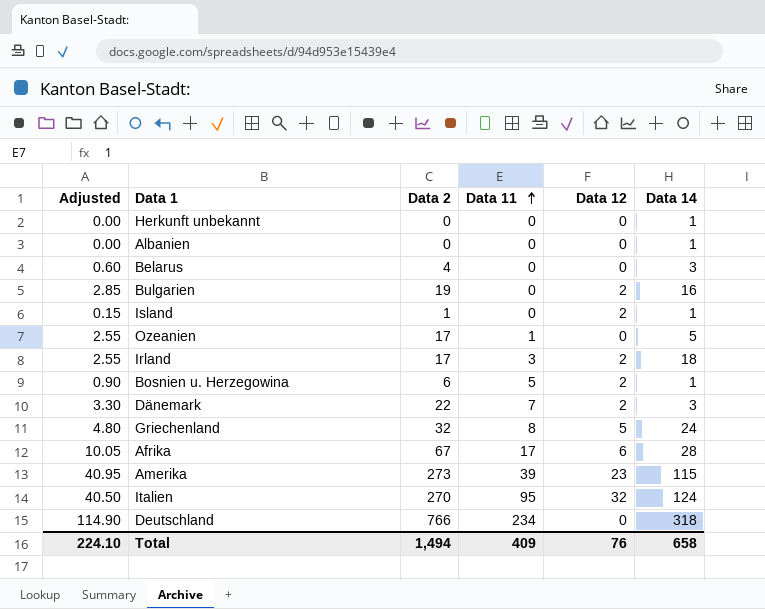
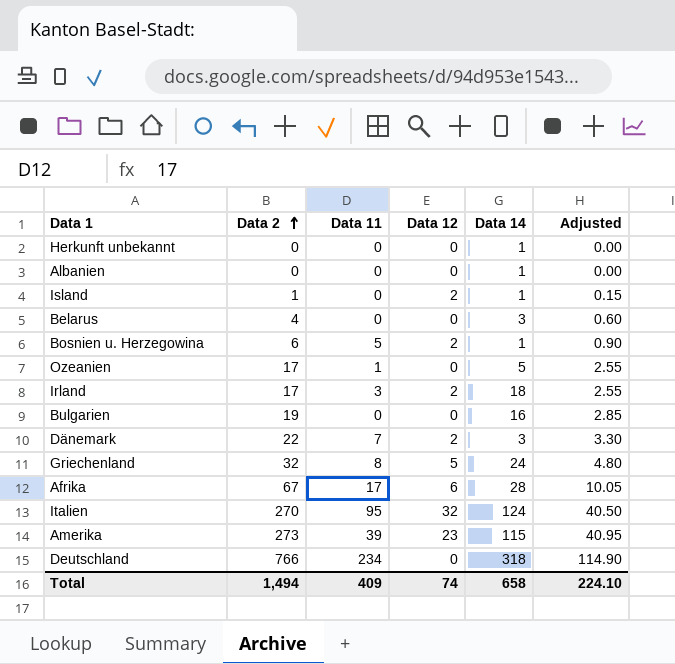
row order: Data 11 ascending -> Data 2 ascending
column Adjusted | position: 1 -> 6
Bulgarien | Data 12: 2 -> 0
Total | Data 12: 76 -> 74

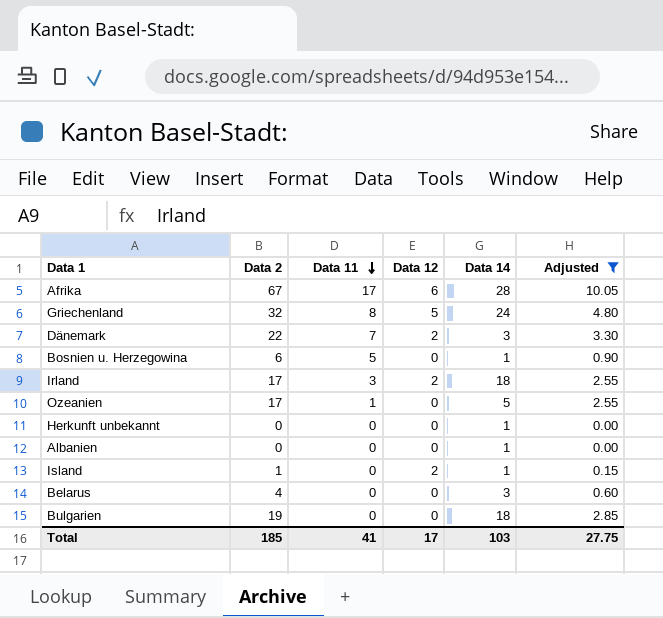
filter: none -> Adjusted <= 10.05
row order: Data 2 ascending -> Data 11 descending
Bosnien u. Herzegowina | Data 12: 2 -> 0
Bulgarien | Data 14: 16 -> 18
Total | Data 2: 1,494 -> 185
Total | Data 11: 409 -> 41
Total | Data 12: 74 -> 17
Total | Data 14: 658 -> 103
Total | Adjusted: 224.10 -> 27.75

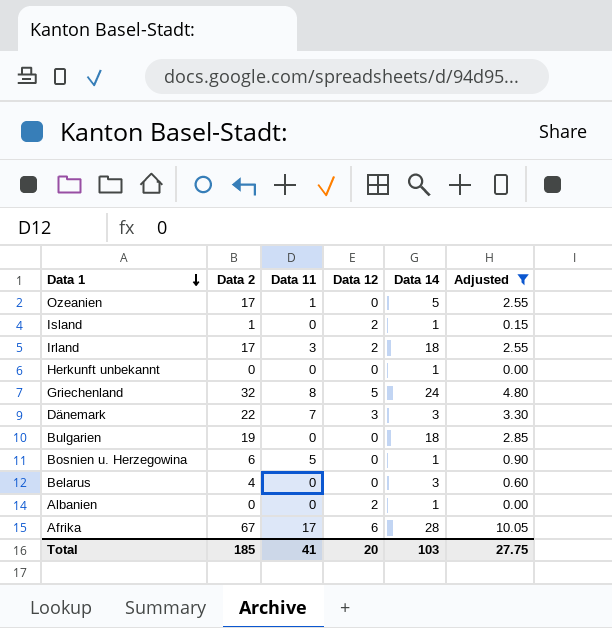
row order: Data 11 descending -> Data 1 descending
Dänemark | Data 12: 2 -> 3
Albanien | Data 12: 0 -> 2
Total | Data 12: 17 -> 20

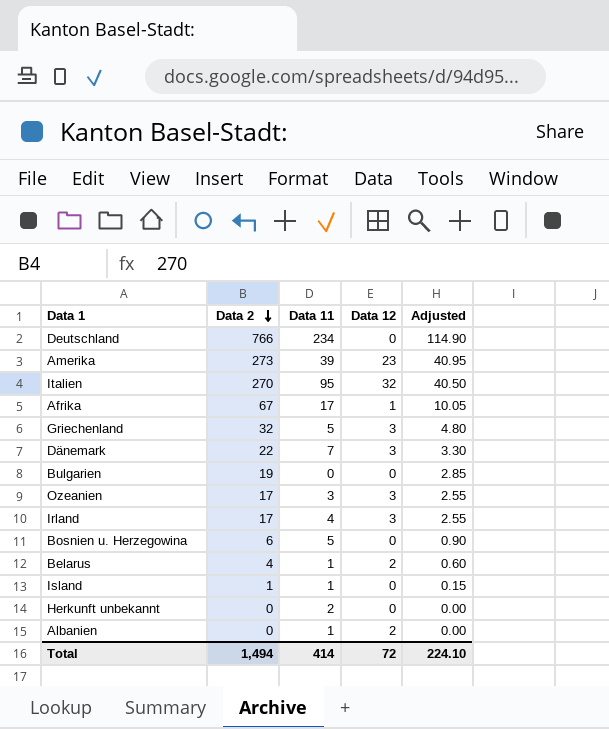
filter: Adjusted <= 10.05 -> none
row order: Data 1 descending -> Data 2 descending
column Data 14 | position: 5 -> none
Afrika | Data 12: 6 -> 1
Griechenland | Data 11: 8 -> 5
Griechenland | Data 12: 5 -> 3
Ozeanien | Data 11: 1 -> 3
Ozeanien | Data 12: 0 -> 3
Irland | Data 11: 3 -> 4
Irland | Data 12: 2 -> 3
Belarus | Data 11: 0 -> 1
Belarus | Data 12: 0 -> 2
Island | Data 11: 0 -> 1
Island | Data 12: 2 -> 0
Herkunft unbekannt | Data 11: 0 -> 2
Albanien | Data 11: 0 -> 1
Total | Data 2: 185 -> 1,494
Total | Data 11: 41 -> 414
Total | Data 12: 20 -> 72
Total | Adjusted: 27.75 -> 224.10

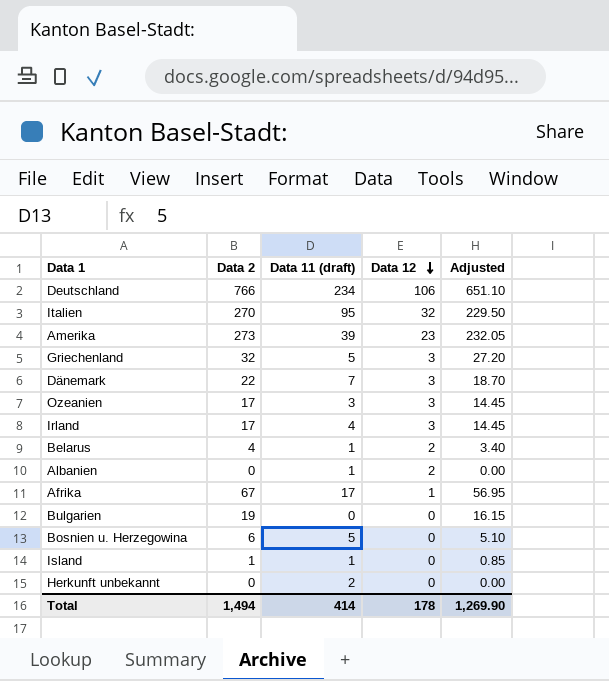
row order: Data 2 descending -> Data 12 descending
column name: Data 11 -> Data 11 (draft)
column Adjusted | formula: [Data 2] * 0.15 -> [Data 2] * 0.85
Deutschland | Data 12: 0 -> 106
Total | Data 12: 72 -> 178
Total | Adjusted: 224.10 -> 1,269.90

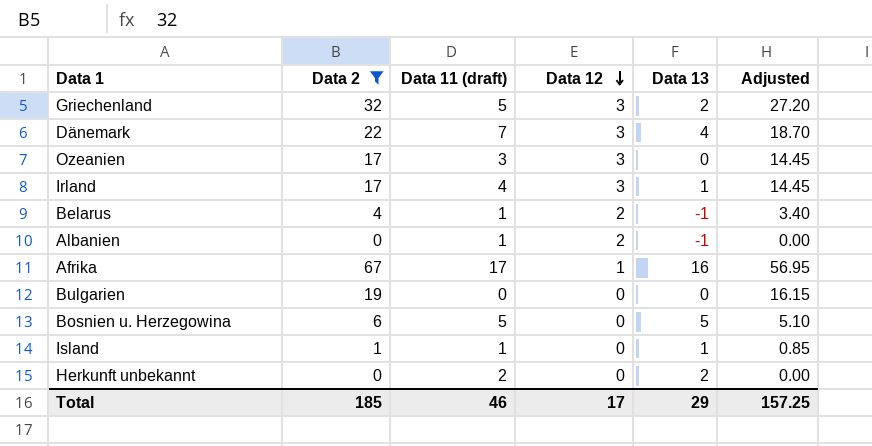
filter: none -> Data 2 <= 67
column Data 13 | formula: none -> [Data 11 (draft)] - [Data 12]
Total | Data 2: 1,494 -> 185
Total | Data 11 (draft): 414 -> 46
Total | Data 12: 178 -> 17
Total | Adjusted: 1,269.90 -> 157.25

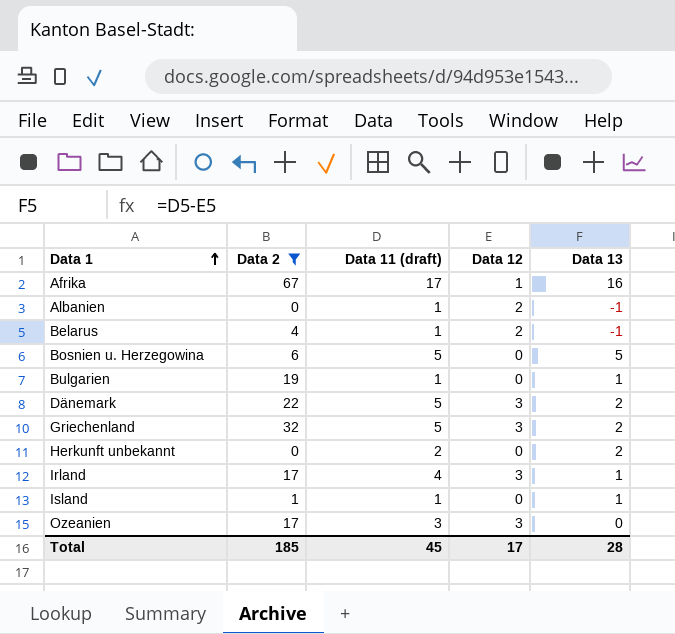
row order: Data 12 descending -> Data 1 ascending
column Adjusted | formula: [Data 2] * 0.85 -> none
Bulgarien | Data 11 (draft): 0 -> 1
Bulgarien | Data 13: 0 -> 1
Dänemark | Data 11 (draft): 7 -> 5
Dänemark | Data 13: 4 -> 2
Total | Data 11 (draft): 46 -> 45
Total | Data 13: 29 -> 28

